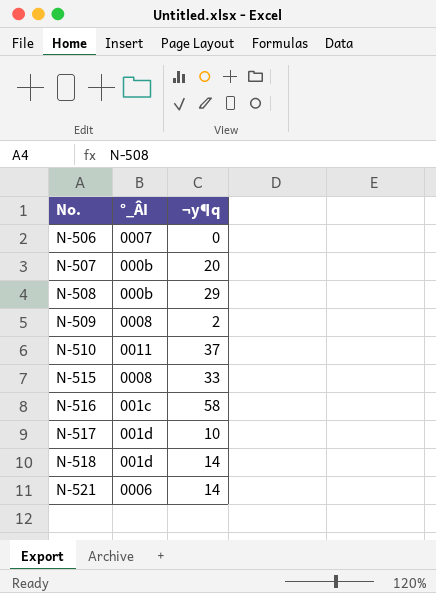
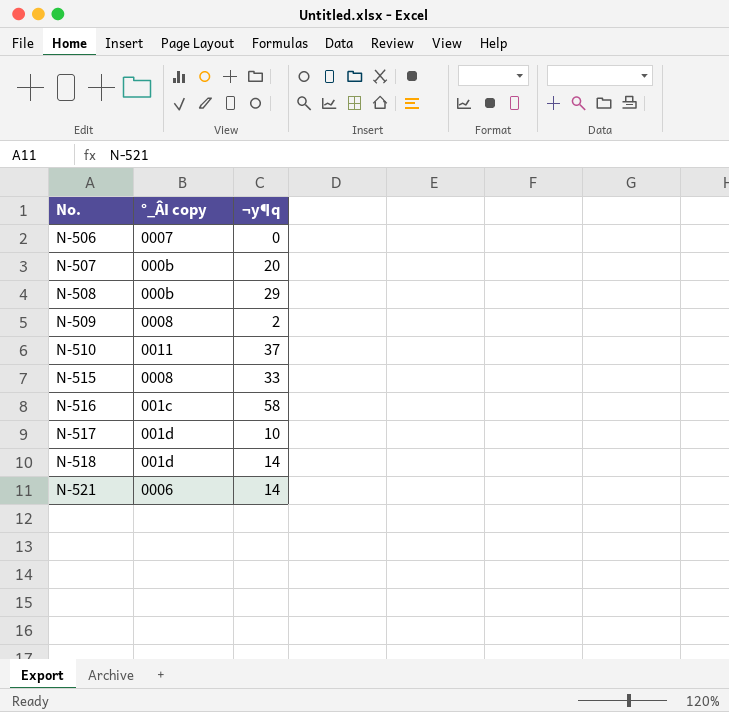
column name: °_ÂI -> °_ÂI copy

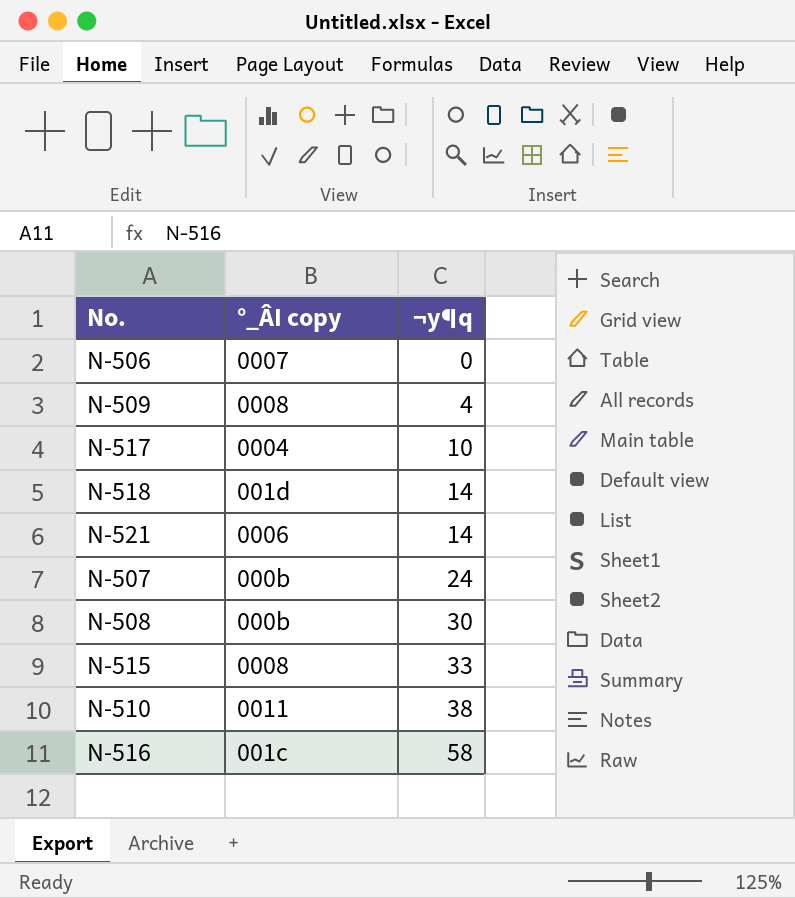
row order: No. ascending -> ¬y¶q ascending
N-509 | ¬y¶q: 2 -> 4
N-517 | °_ÂI copy: 001d -> 0004
N-507 | ¬y¶q: 20 -> 24
N-508 | ¬y¶q: 29 -> 30
N-510 | ¬y¶q: 37 -> 38

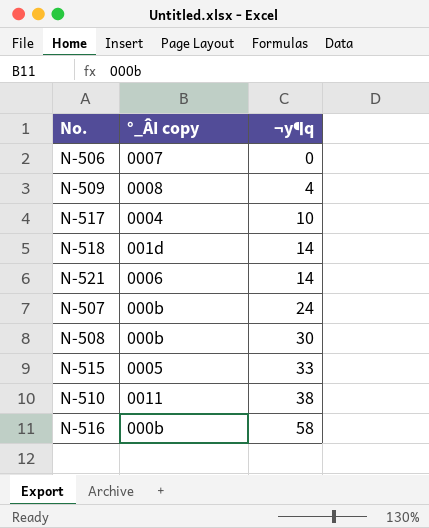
N-515 | °_ÂI copy: 0008 -> 0005
N-516 | °_ÂI copy: 001c -> 000b

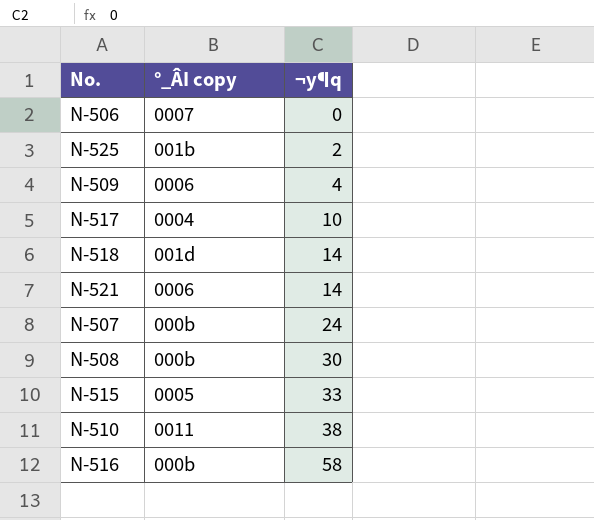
row N-525: none -> 001b | 2
N-509 | °_ÂI copy: 0008 -> 0006

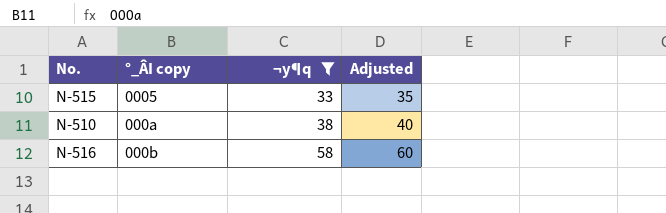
filter: none -> ¬y¶q >= 33
column Adjusted | formula: none -> [¬y¶q] + 2
N-510 | °_ÂI copy: 0011 -> 000a

